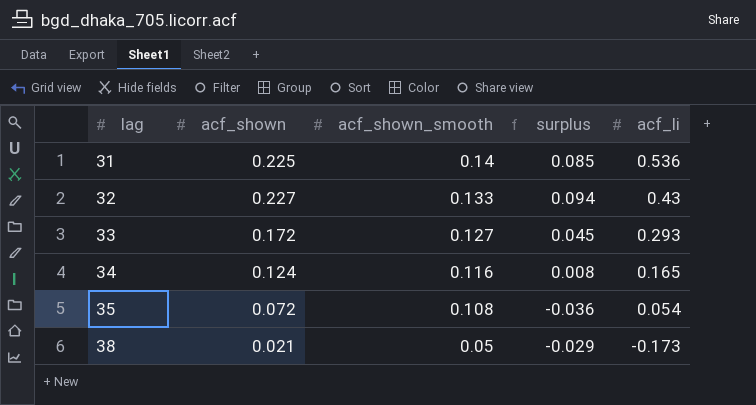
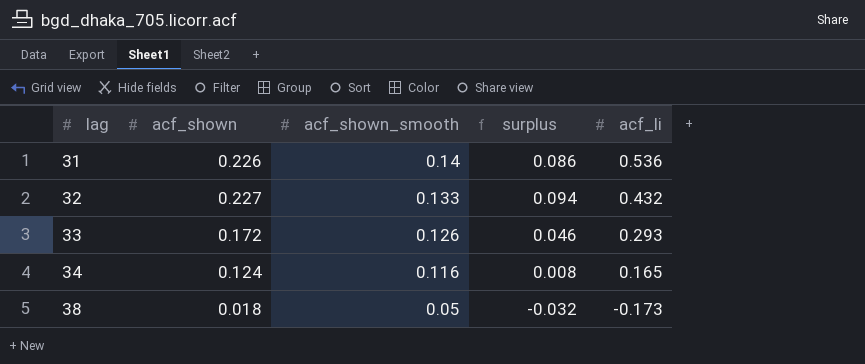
row 35: 0.072 | 0.108 | -0.036 | 0.054 -> none
31 | acf_shown: 0.225 -> 0.226
31 | surplus: 0.085 -> 0.086
32 | acf_li: 0.43 -> 0.432
33 | acf_shown_smooth: 0.127 -> 0.126
33 | surplus: 0.045 -> 0.046
38 | acf_shown: 0.021 -> 0.018
38 | surplus: -0.029 -> -0.032

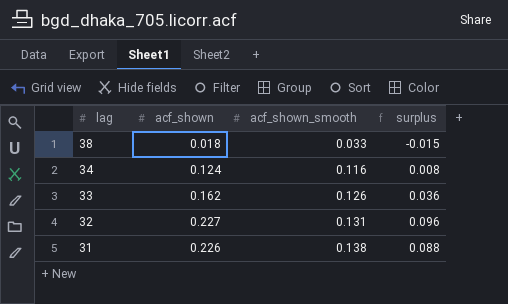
row order: lag ascending -> lag descending
column acf_li | position: 5 -> none
38 | acf_shown_smooth: 0.05 -> 0.033
38 | surplus: -0.032 -> -0.015
33 | acf_shown: 0.172 -> 0.162
33 | surplus: 0.046 -> 0.036
32 | acf_shown_smooth: 0.133 -> 0.131
32 | surplus: 0.094 -> 0.096
31 | acf_shown_smooth: 0.14 -> 0.138
31 | surplus: 0.086 -> 0.088

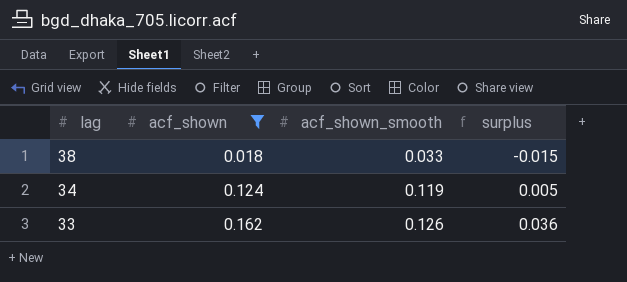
filter: none -> acf_shown <= 0.162
34 | acf_shown_smooth: 0.116 -> 0.119
34 | surplus: 0.008 -> 0.005

